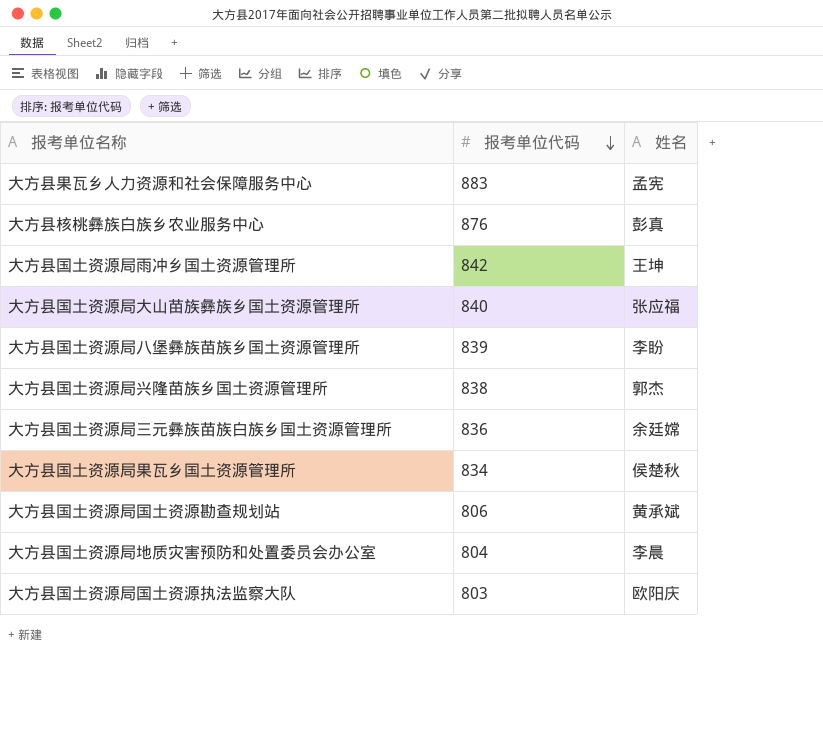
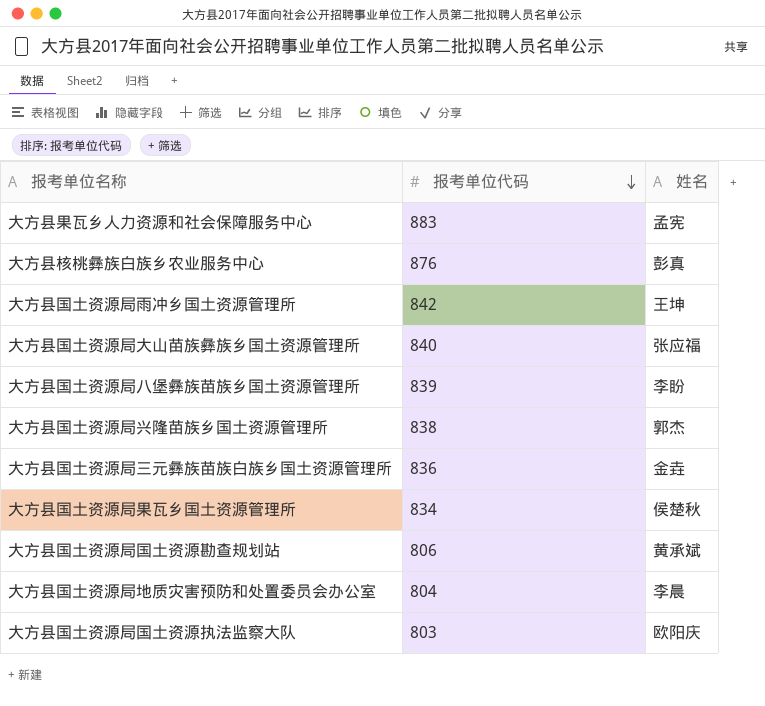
大方县国土资源局三元彝族苗族白族乡国土资源管理所 | 姓名: 余廷嫦 -> 金垚

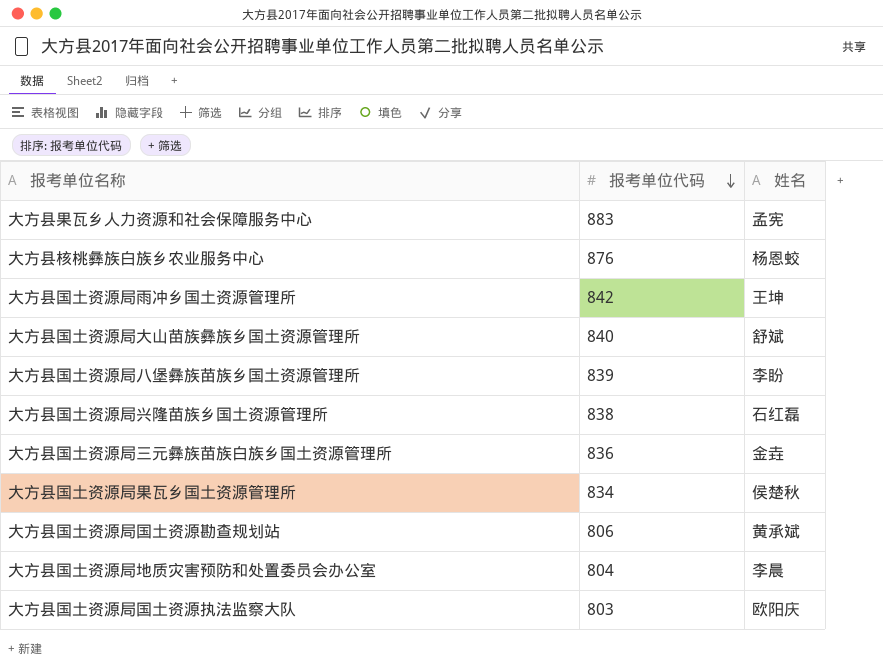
大方县核桃彝族白族乡农业服务中心 | 姓名: 彭真 -> 杨恩蛟
大方县国土资源局大山苗族彝族乡国土资源管理所 | 姓名: 张应福 -> 舒斌
大方县国土资源局兴隆苗族乡国土资源管理所 | 姓名: 郭杰 -> 石红磊

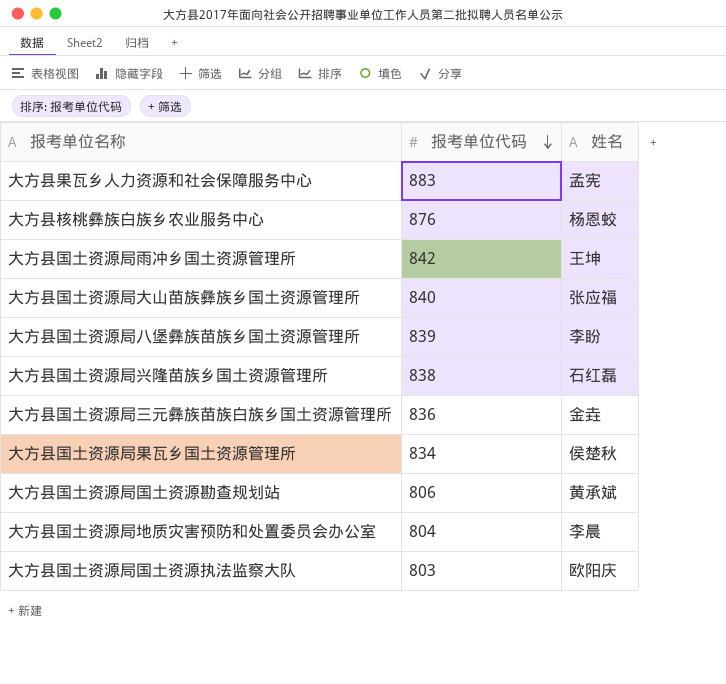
大方县国土资源局大山苗族彝族乡国土资源管理所 | 姓名: 舒斌 -> 张应福

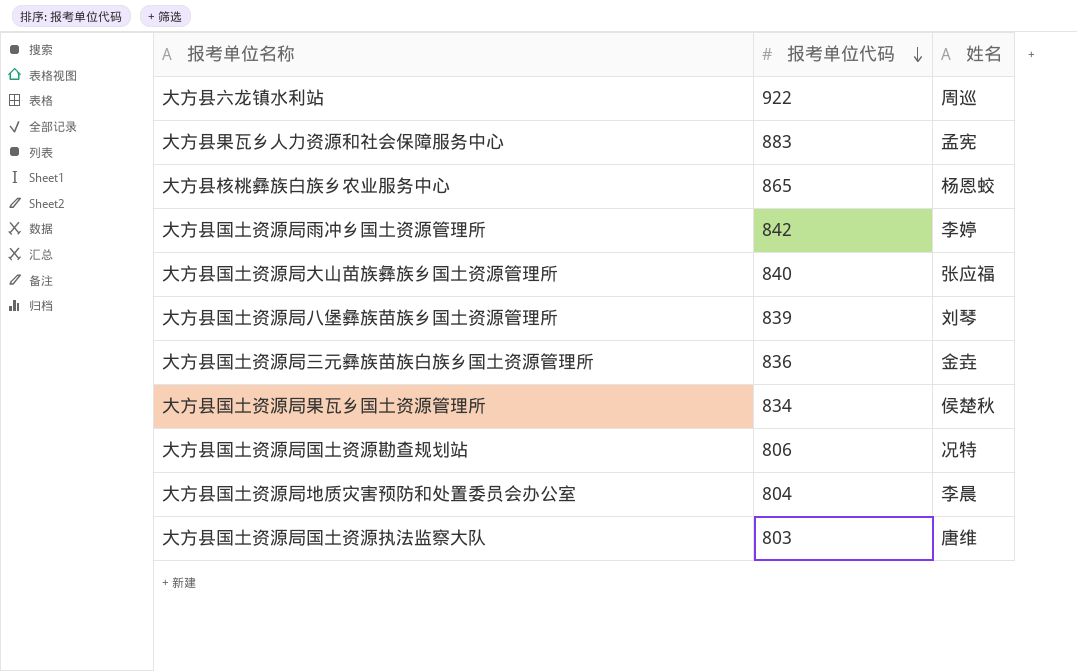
row 大方县国土资源局兴隆苗族乡国土资源管理所: 838 | 石红磊 -> none
row 大方县六龙镇水利站: none -> 922 | 周巡
大方县核桃彝族白族乡农业服务中心 | 报考单位代码: 876 -> 865
大方县国土资源局雨冲乡国土资源管理所 | 姓名: 王坤 -> 李婷
大方县国土资源局八堡彝族苗族乡国土资源管理所 | 姓名: 李盼 -> 刘琴
大方县国土资源局国土资源勘查规划站 | 姓名: 黄承斌 -> 况特
大方县国土资源局国土资源执法监察大队 | 姓名: 欧阳庆 -> 唐维

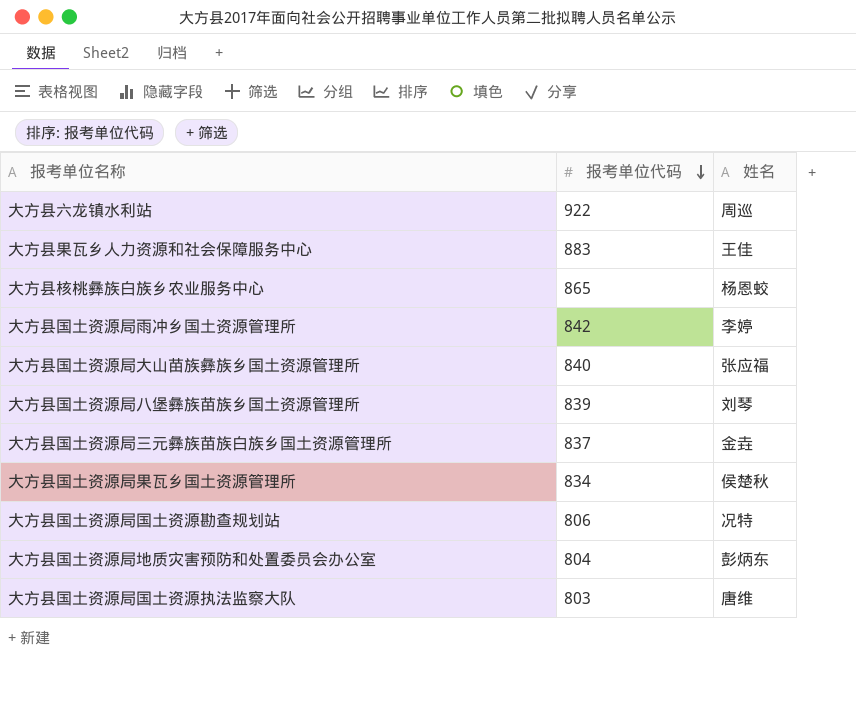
大方县果瓦乡人力资源和社会保障服务中心 | 姓名: 孟宪 -> 王佳
大方县国土资源局三元彝族苗族白族乡国土资源管理所 | 报考单位代码: 836 -> 837
大方县国土资源局地质灾害预防和处置委员会办公室 | 姓名: 李晨 -> 彭炳东

